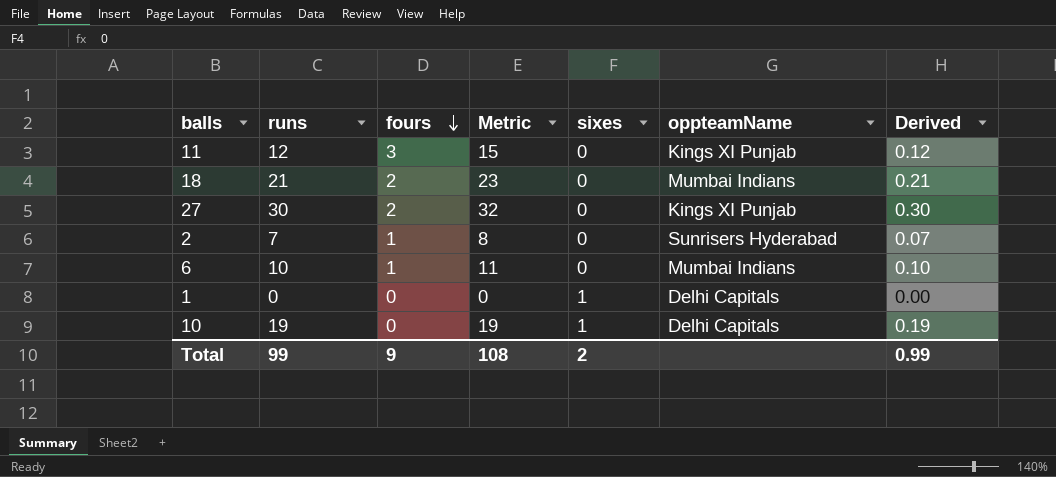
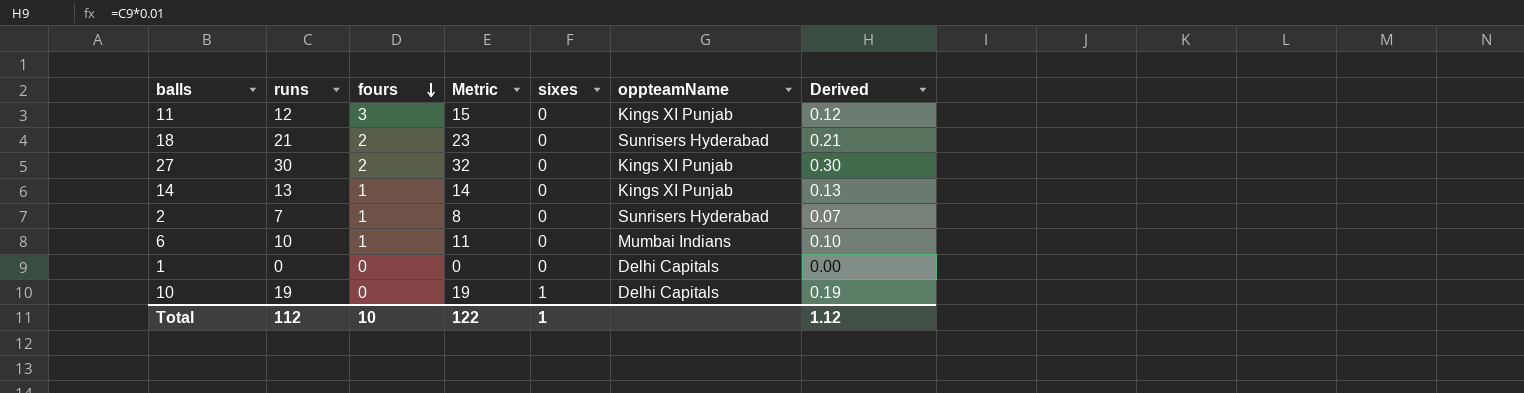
18 | oppteamName: Mumbai Indians -> Sunrisers Hyderabad
row 14: none -> 13 | 1 | 14 | 0 | Kings XI Punjab | 0.13
1 | sixes: 1 -> 0
Total | runs: 99 -> 112
Total | fours: 9 -> 10
Total | Metric: 108 -> 122
Total | sixes: 2 -> 1
Total | Derived: 0.99 -> 1.12

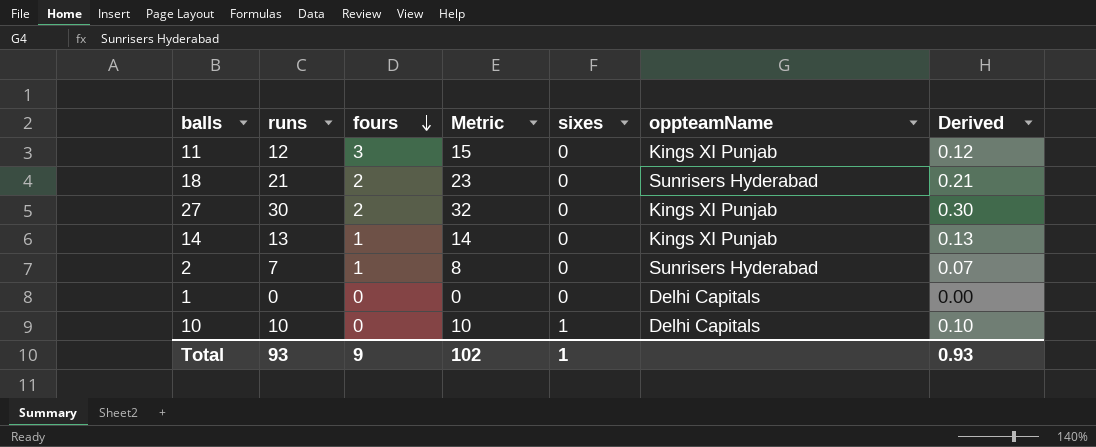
row 6: 10 | 1 | 11 | 0 | Mumbai Indians | 0.10 -> none
10 | runs: 19 -> 10
10 | Metric: 19 -> 10
10 | Derived: 0.19 -> 0.10
Total | runs: 112 -> 93
Total | fours: 10 -> 9
Total | Metric: 122 -> 102
Total | Derived: 1.12 -> 0.93

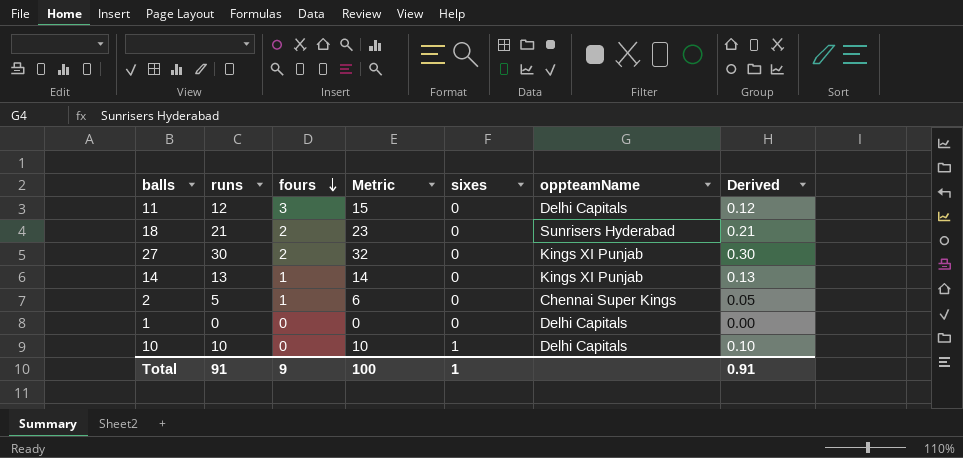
11 | oppteamName: Kings XI Punjab -> Delhi Capitals
2 | runs: 7 -> 5
2 | Metric: 8 -> 6
2 | oppteamName: Sunrisers Hyderabad -> Chennai Super Kings
2 | Derived: 0.07 -> 0.05
Total | runs: 93 -> 91
Total | Metric: 102 -> 100
Total | Derived: 0.93 -> 0.91

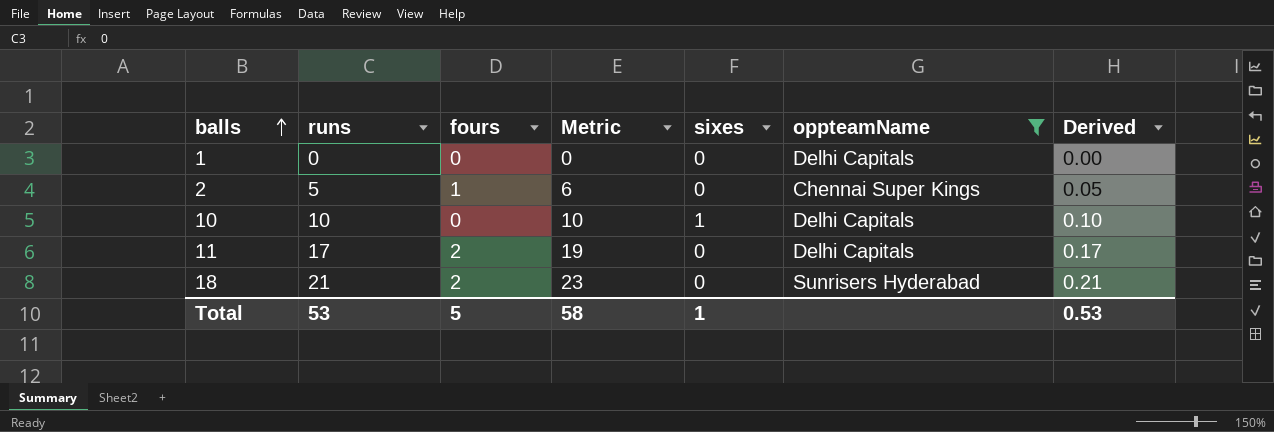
filter: none -> oppteamName != Kings XI Punjab
row order: fours descending -> balls ascending
11 | runs: 12 -> 17
11 | fours: 3 -> 2
11 | Metric: 15 -> 19
11 | Derived: 0.12 -> 0.17
Total | runs: 91 -> 53
Total | fours: 9 -> 5
Total | Metric: 100 -> 58
Total | Derived: 0.91 -> 0.53

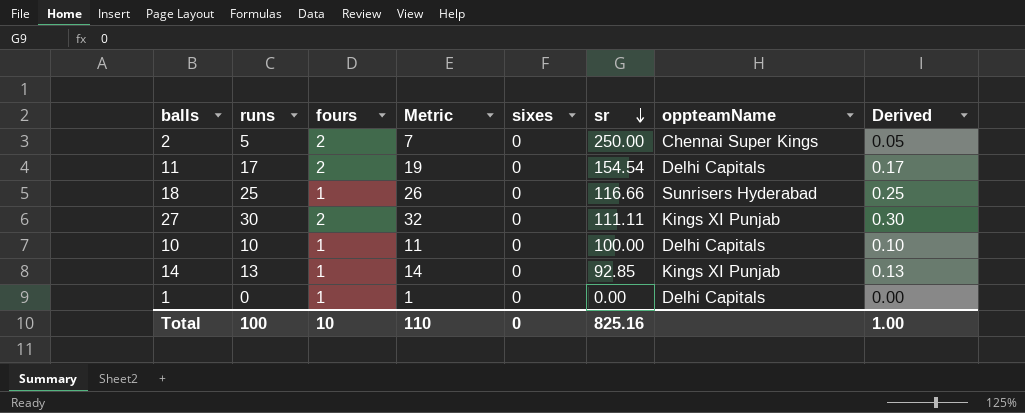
filter: oppteamName != Kings XI Punjab -> none
row order: balls ascending -> sr descending
column sr | position: none -> 6
2 | fours: 1 -> 2
2 | Metric: 6 -> 7
18 | runs: 21 -> 25
18 | fours: 2 -> 1
18 | Metric: 23 -> 26
18 | Derived: 0.21 -> 0.25
10 | fours: 0 -> 1
10 | Metric: 10 -> 11
10 | sixes: 1 -> 0
1 | fours: 0 -> 1
1 | Metric: 0 -> 1
Total | runs: 53 -> 100
Total | fours: 5 -> 10
Total | Metric: 58 -> 110
Total | sixes: 1 -> 0
Total | Derived: 0.53 -> 1.00

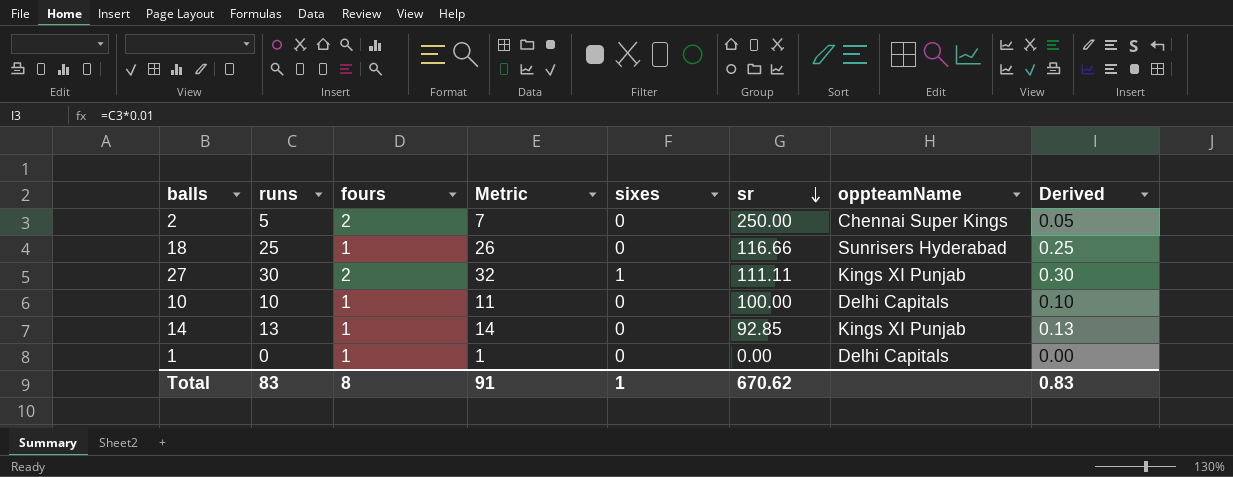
row 11: 17 | 2 | 19 | 0 | 154.54 | Delhi Capitals | 0.17 -> none
27 | sixes: 0 -> 1
Total | runs: 100 -> 83
Total | fours: 10 -> 8
Total | Metric: 110 -> 91
Total | sixes: 0 -> 1
Total | sr: 825.16 -> 670.62
Total | Derived: 1.00 -> 0.83

